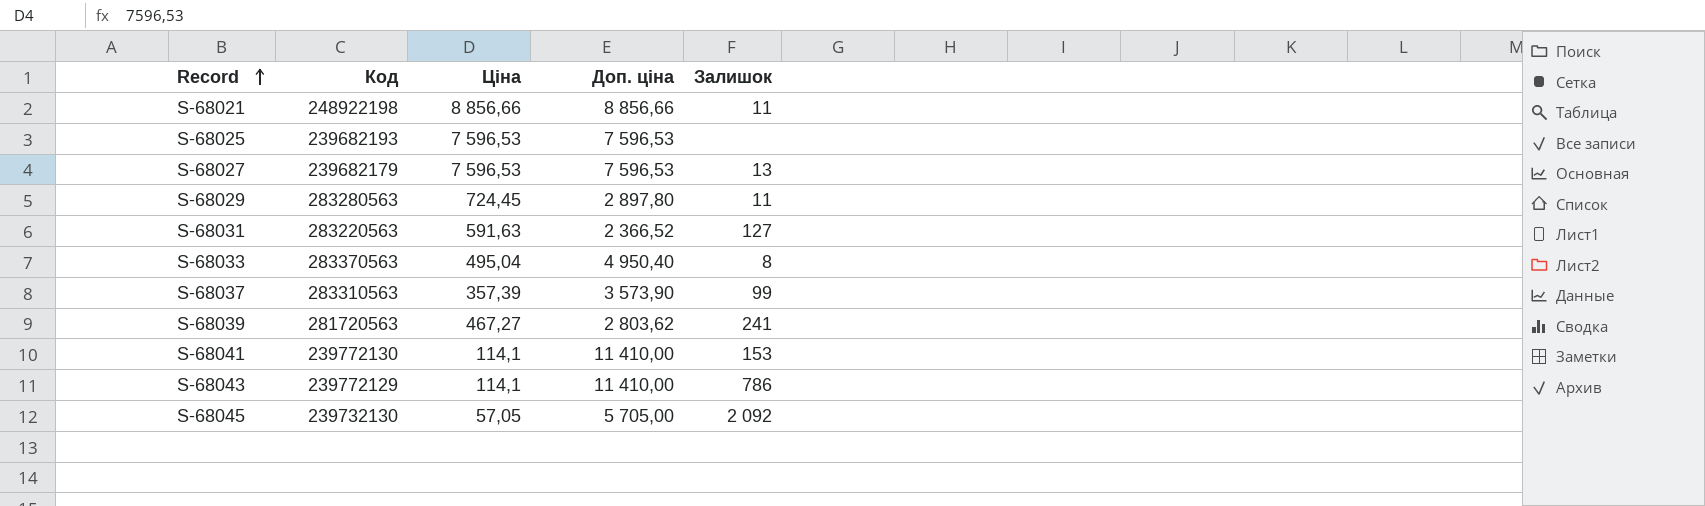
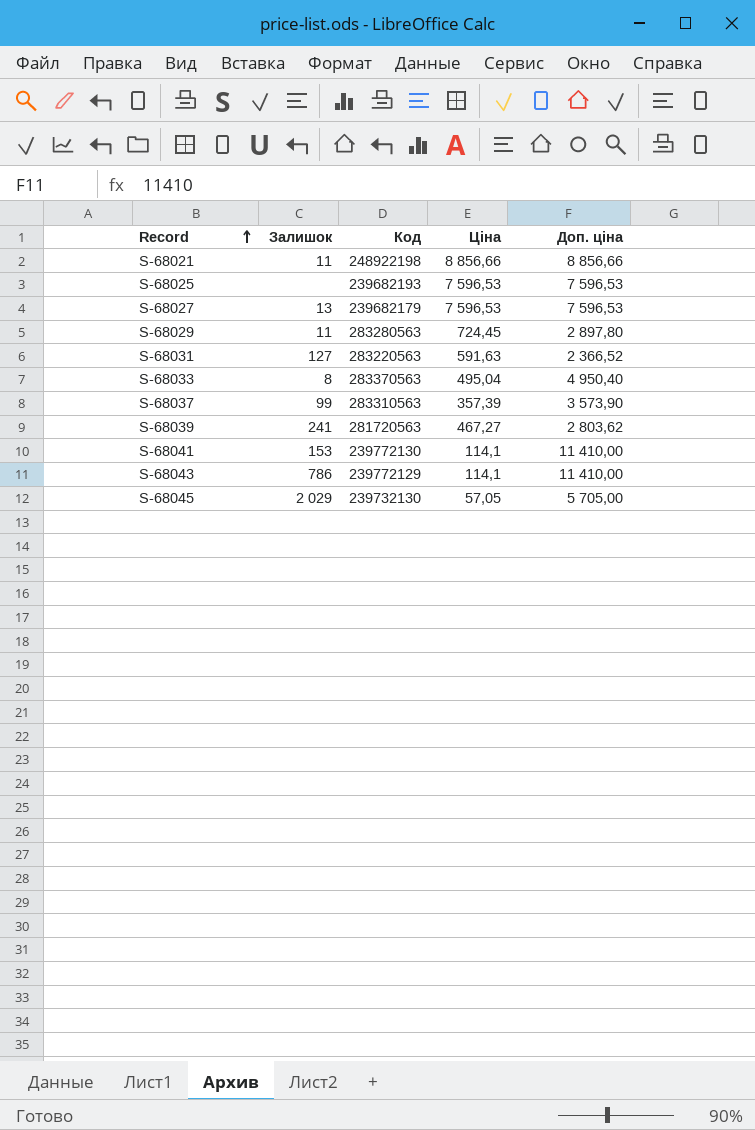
column Залишок | position: 5 -> 2
S-68045 | Залишок: 2 092 -> 2 029

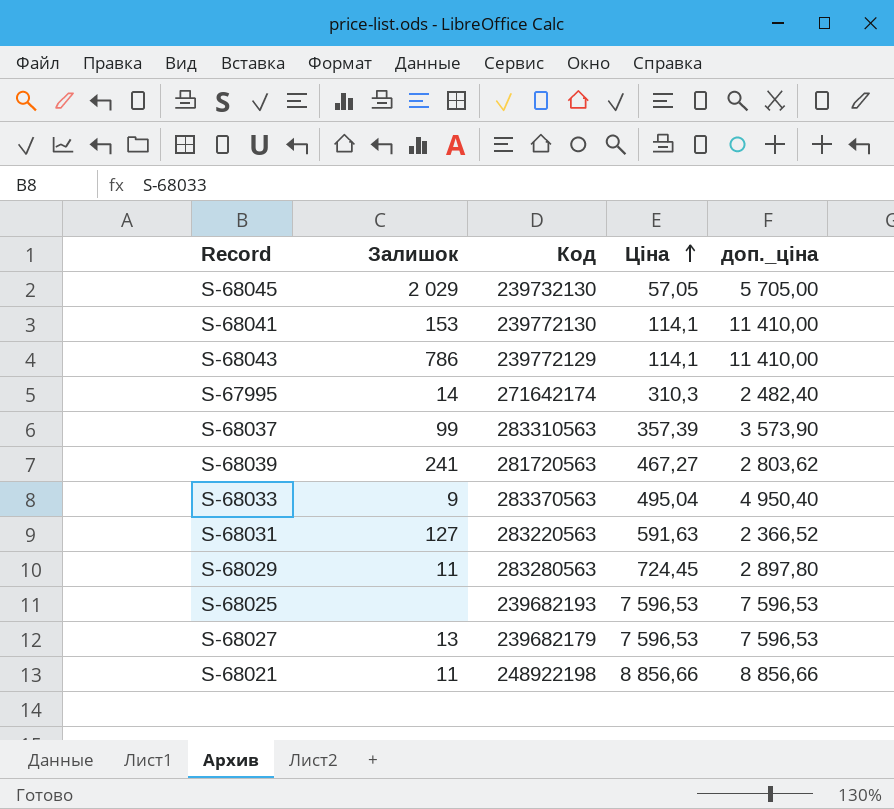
row order: Record ascending -> Ціна ascending
column name: Доп. ціна -> доп._ціна
row S-67995: none -> 14 | 271642174 | 310,3 | 2 482,40
S-68033 | Залишок: 8 -> 9

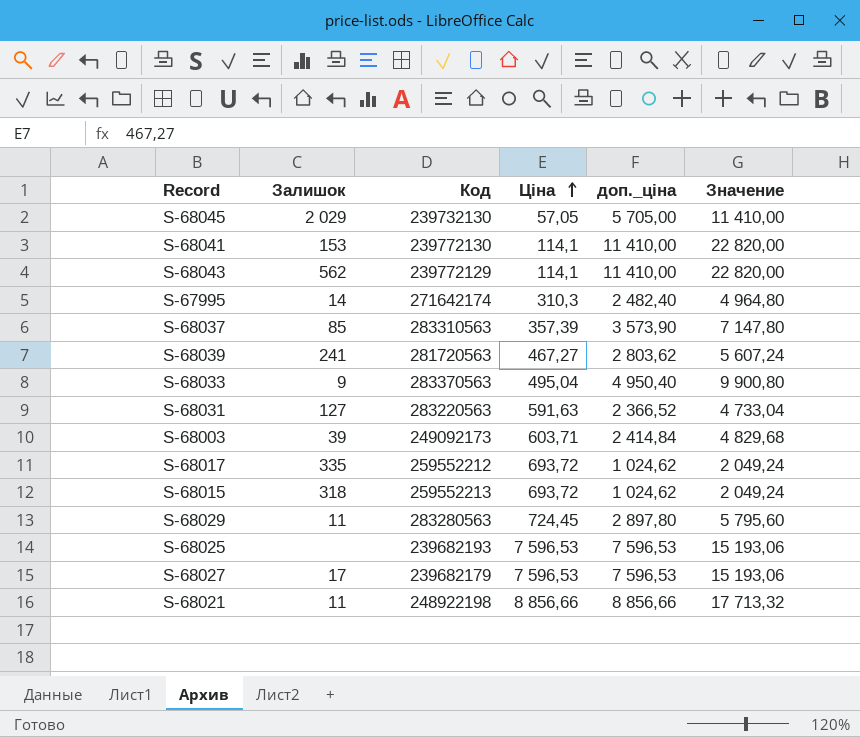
column Значение | formula: none -> [доп._ціна] * 2
S-68043 | Залишок: 786 -> 562
S-68037 | Залишок: 99 -> 85
row S-68003: none -> 39 | 249092173 | 603,71 | 2 414,84 | 4 829,68
row S-68017: none -> 335 | 259552212 | 693,72 | 1 024,62 | 2 049,24
row S-68015: none -> 318 | 259552213 | 693,72 | 1 024,62 | 2 049,24
S-68027 | Залишок: 13 -> 17

